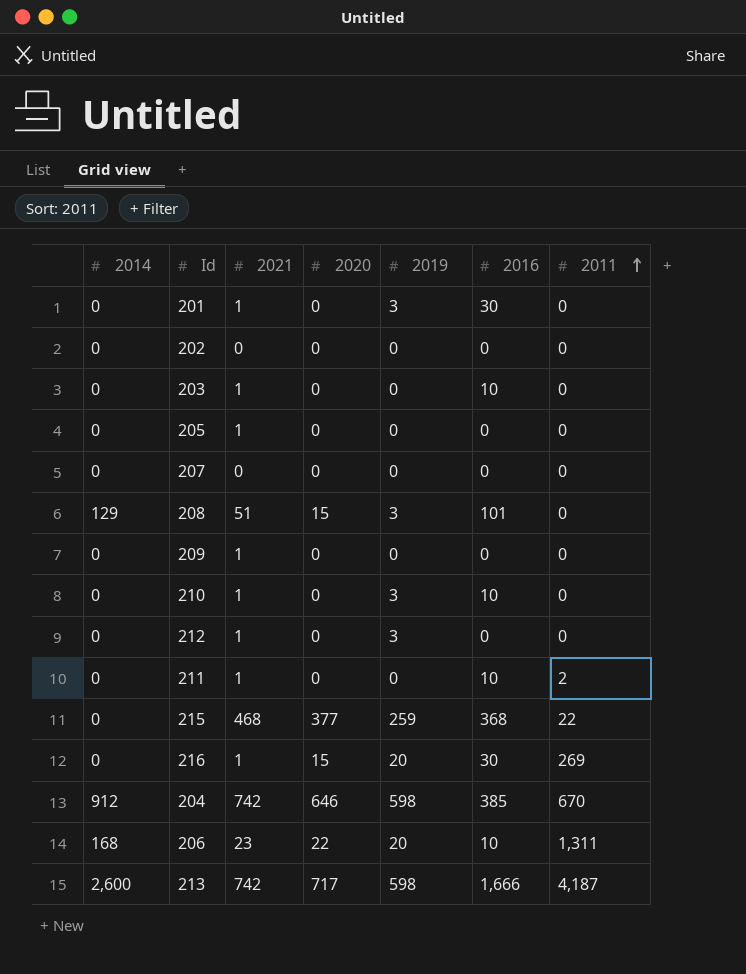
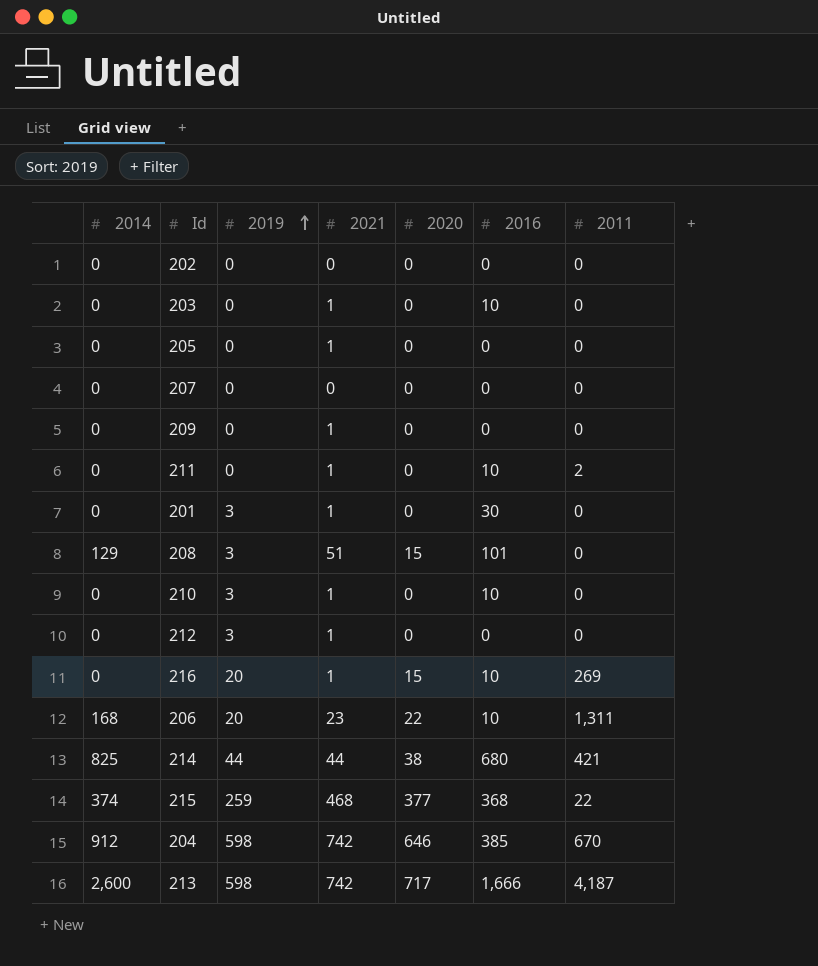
row order: 2011 ascending -> 2019 ascending
column 2019 | position: 5 -> 3
216 | 2016: 30 -> 10
row 214: none -> 825 | 44 | 44 | 38 | 680 | 421
215 | 2014: 0 -> 374

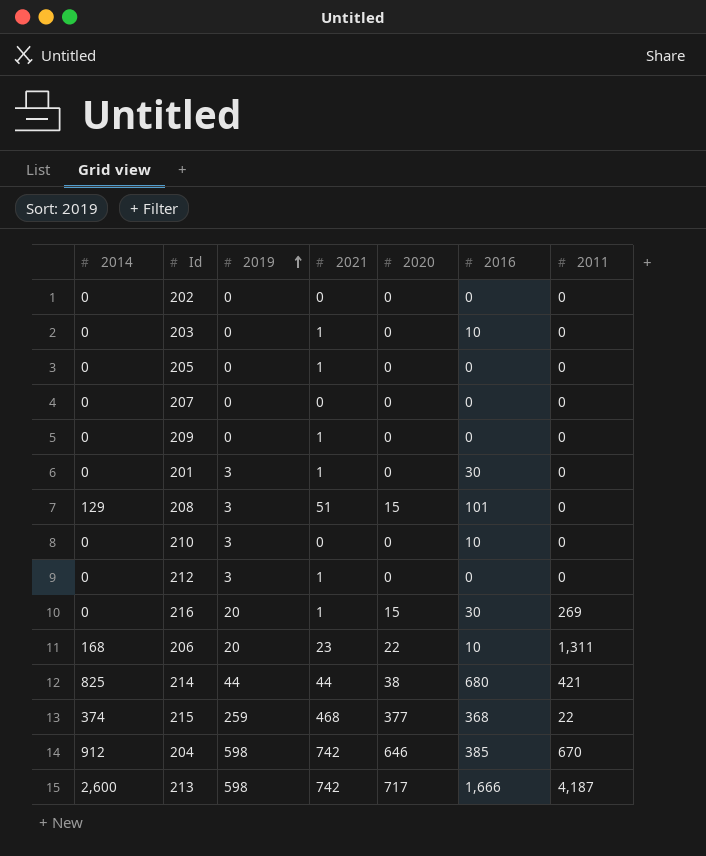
row 211: 0 | 0 | 1 | 0 | 10 | 2 -> none
210 | 2021: 1 -> 0
216 | 2016: 10 -> 30

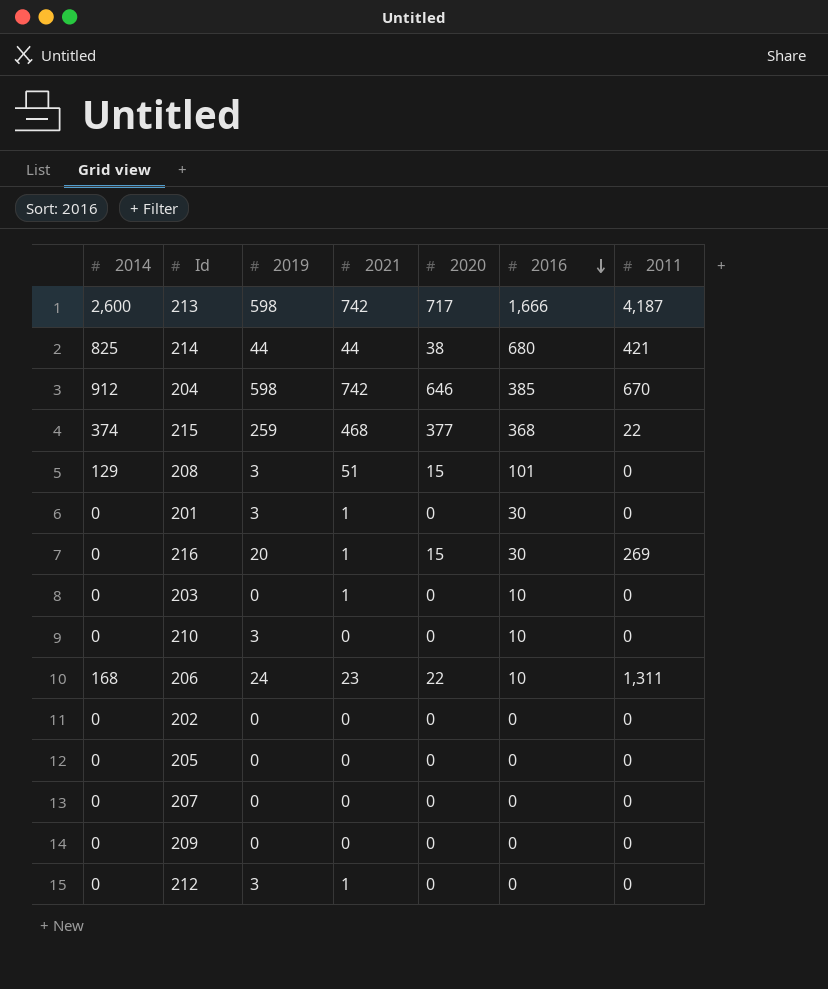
row order: 2019 ascending -> 2016 descending
206 | 2019: 20 -> 24
205 | 2021: 1 -> 0
209 | 2021: 1 -> 0

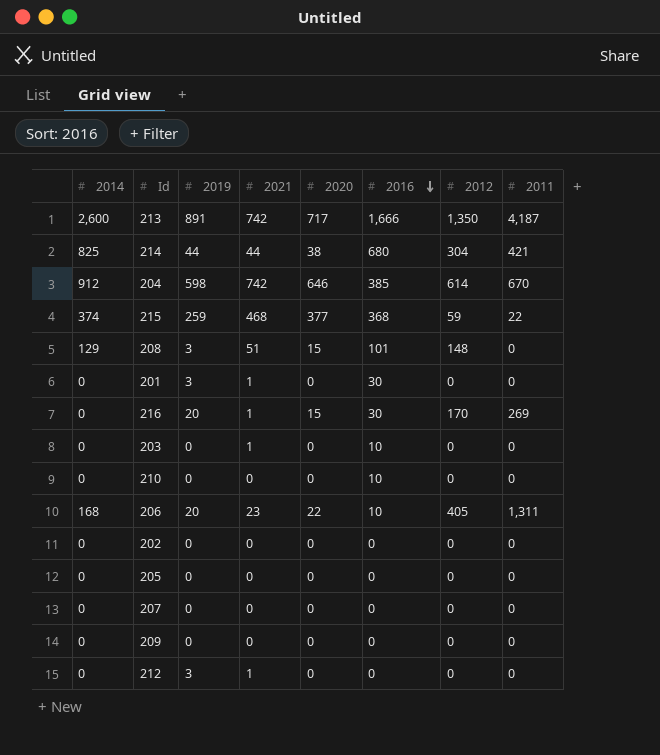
column 2012 | position: none -> 7
213 | 2019: 598 -> 891
210 | 2019: 3 -> 0
206 | 2019: 24 -> 20

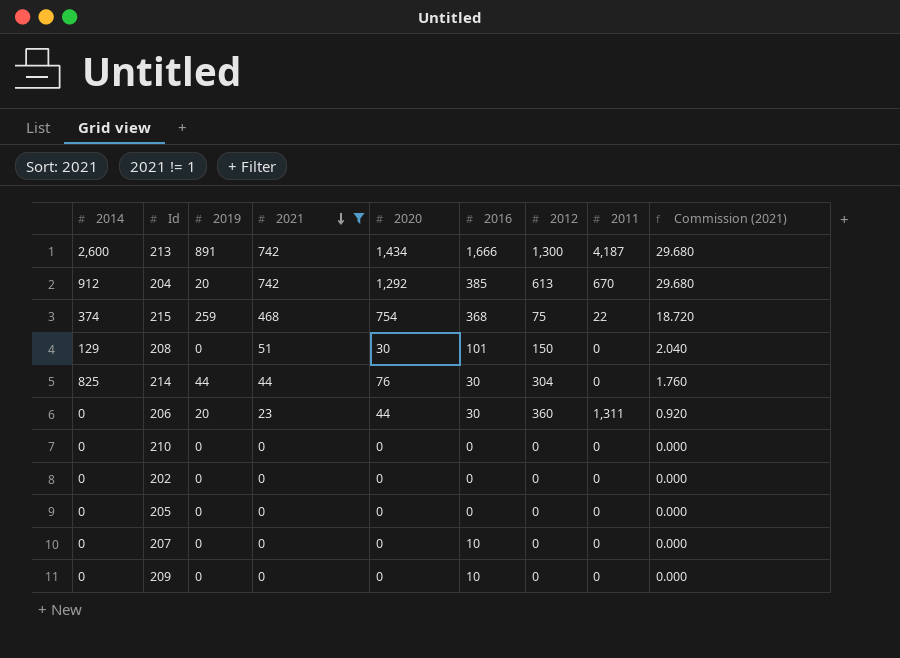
filter: none -> 2021 != 1
row order: 2016 descending -> 2021 descending
column Commission (2021) | formula: none -> [2021] * 0.04
213 | 2020: 717 -> 1,434
213 | 2012: 1,350 -> 1,300
204 | 2019: 598 -> 20
204 | 2020: 646 -> 1,292
204 | 2012: 614 -> 613
215 | 2020: 377 -> 754
215 | 2012: 59 -> 75
208 | 2019: 3 -> 0
208 | 2020: 15 -> 30
208 | 2012: 148 -> 150
214 | 2020: 38 -> 76
214 | 2016: 680 -> 30
214 | 2011: 421 -> 0
206 | 2014: 168 -> 0
206 | 2020: 22 -> 44
206 | 2016: 10 -> 30
206 | 2012: 405 -> 360
210 | 2016: 10 -> 0
207 | 2016: 0 -> 10
209 | 2016: 0 -> 10

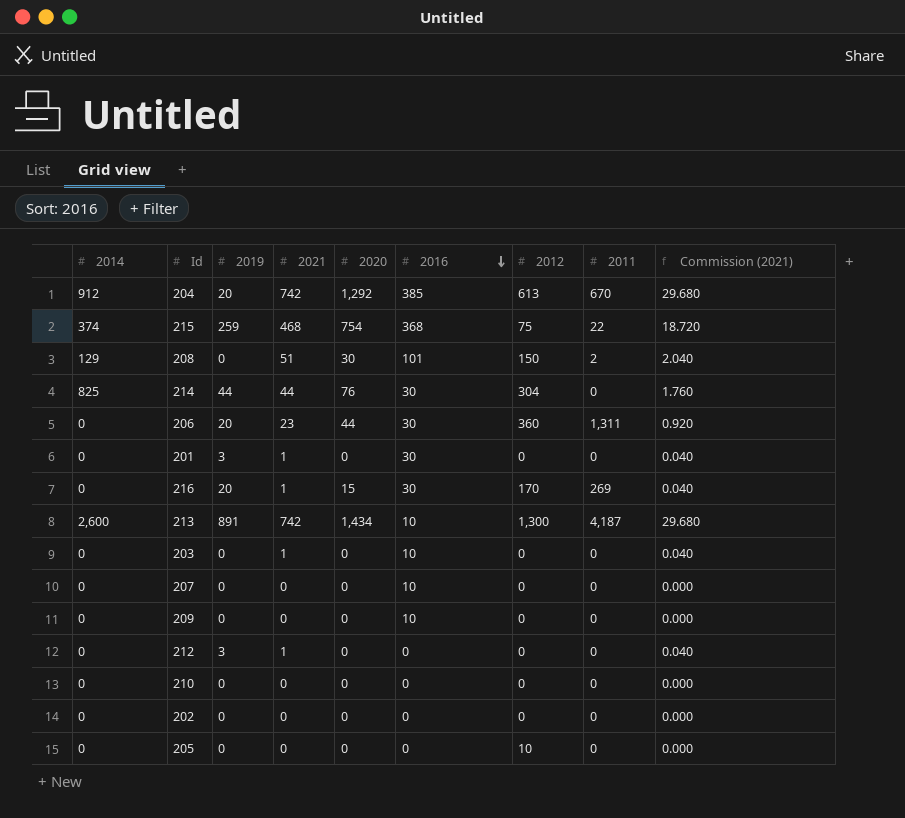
filter: 2021 != 1 -> none
row order: 2021 descending -> 2016 descending
208 | 2011: 0 -> 2
213 | 2016: 1,666 -> 10
205 | 2012: 0 -> 10

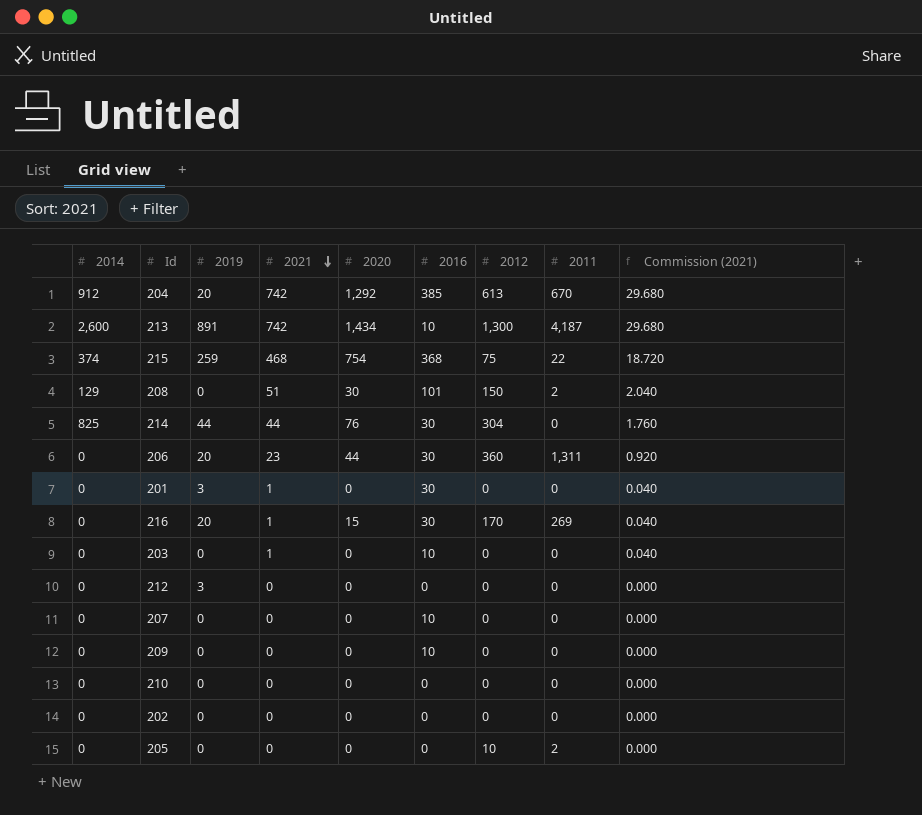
row order: 2016 descending -> 2021 descending
212 | 2021: 1 -> 0
212 | Commission (2021): 0.040 -> 0.000
205 | 2011: 0 -> 2

